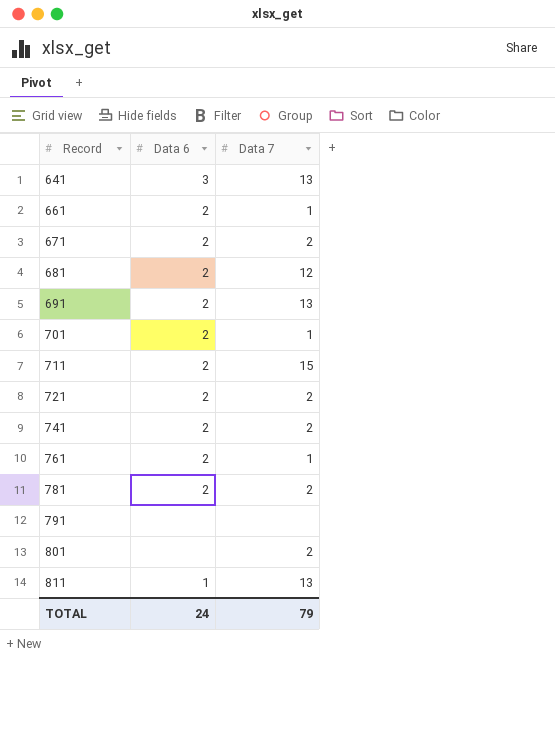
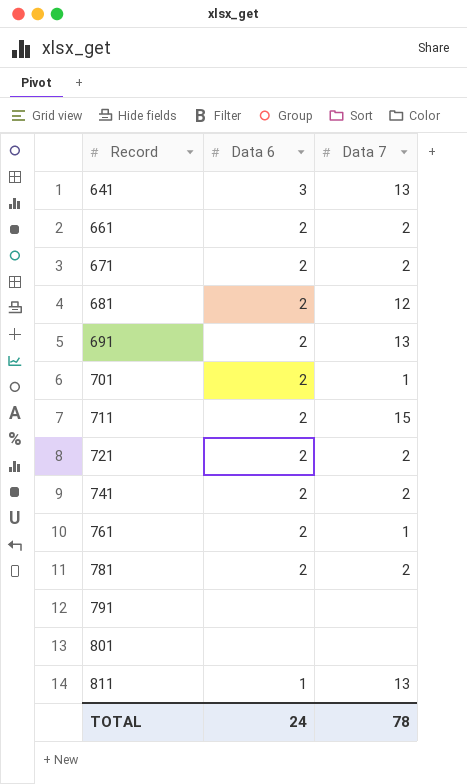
661 | Data 7: 1 -> 2
801 | Data 7: 2 -> none
TOTAL | Data 7: 79 -> 78

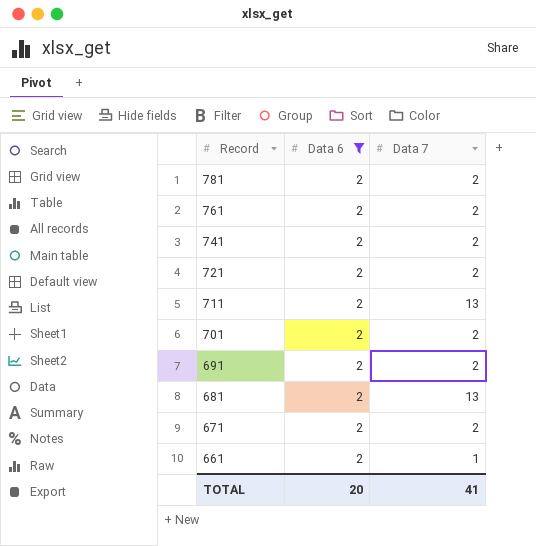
filter: none -> Data 6 = 2
row order: Record ascending -> Record descending
761 | Data 7: 1 -> 2
711 | Data 7: 15 -> 13
701 | Data 7: 1 -> 2
691 | Data 7: 13 -> 2
681 | Data 7: 12 -> 13
661 | Data 7: 2 -> 1
TOTAL | Data 6: 24 -> 20
TOTAL | Data 7: 78 -> 41

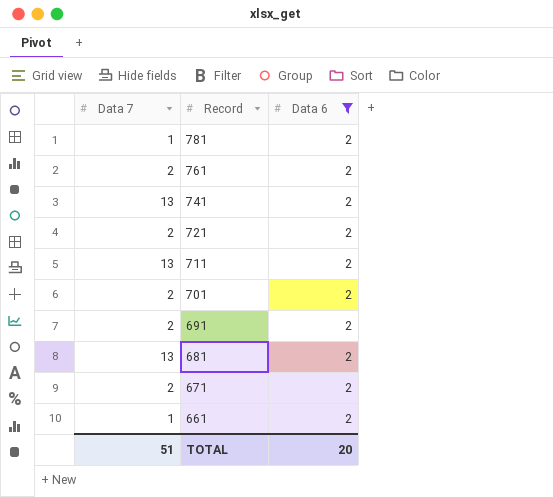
column Data 7 | position: 3 -> 1
781 | Data 7: 2 -> 1
741 | Data 7: 2 -> 13
TOTAL | Data 7: 41 -> 51

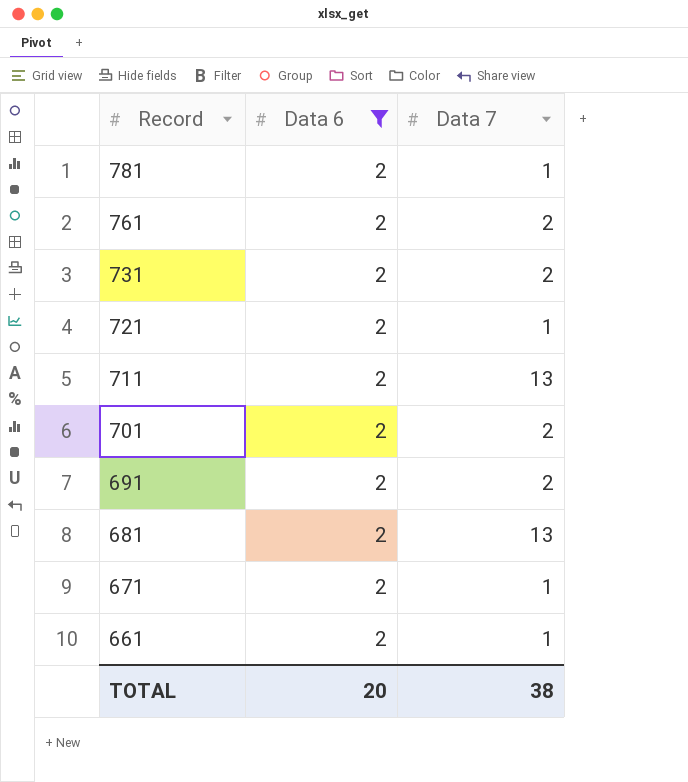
column Data 7 | position: 1 -> 3
row 741: 13 | 2 -> none
row 731: none -> 2 | 2
721 | Data 7: 2 -> 1
671 | Data 7: 2 -> 1
TOTAL | Data 7: 51 -> 38

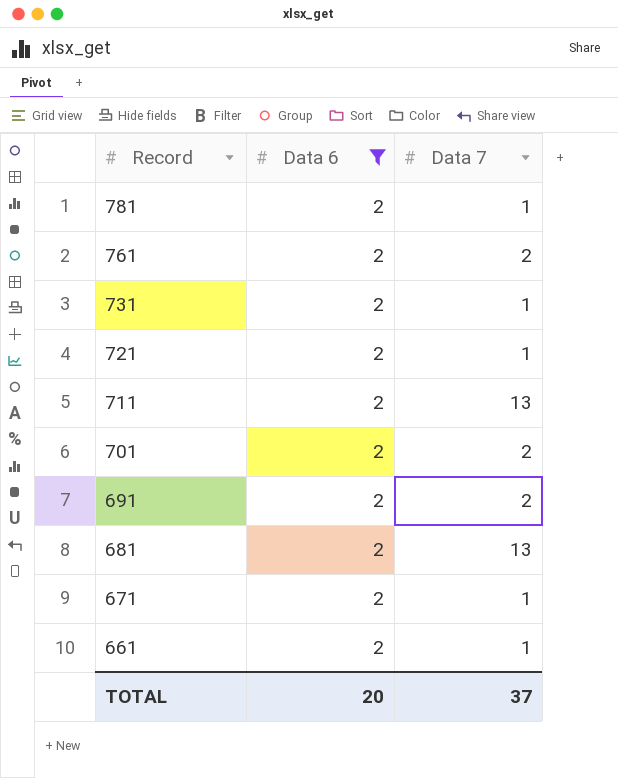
731 | Data 7: 2 -> 1
TOTAL | Data 7: 38 -> 37

